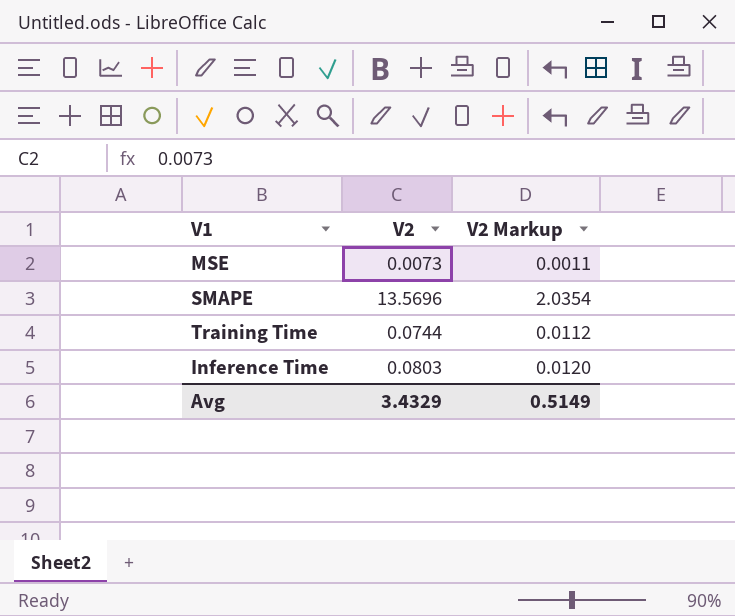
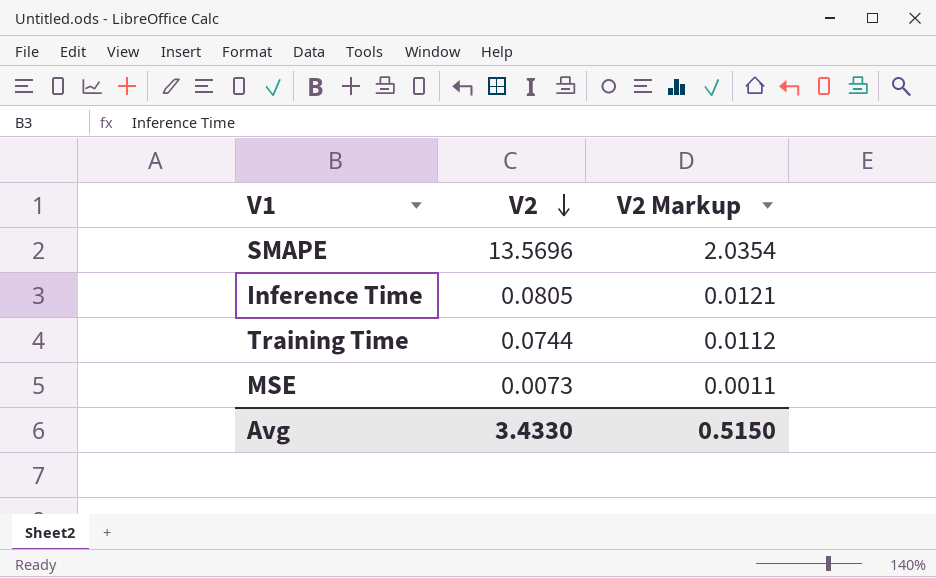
row order: none -> V2 descending
Inference Time | V2: 0.0803 -> 0.0805
Inference Time | V2 Markup: 0.0120 -> 0.0121
Avg | V2: 3.4329 -> 3.4330
Avg | V2 Markup: 0.5149 -> 0.5150

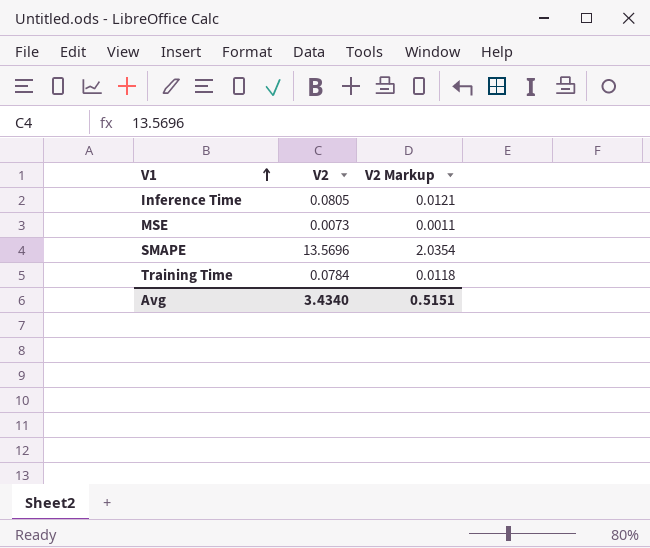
row order: V2 descending -> V1 ascending
Training Time | V2: 0.0744 -> 0.0784
Training Time | V2 Markup: 0.0112 -> 0.0118
Avg | V2: 3.4330 -> 3.4340
Avg | V2 Markup: 0.5150 -> 0.5151

